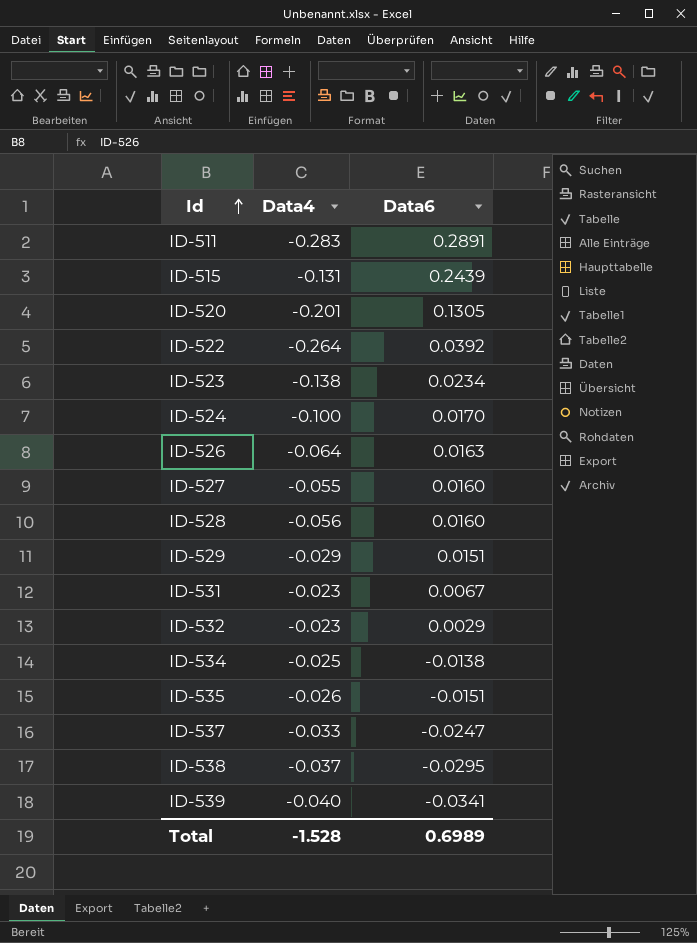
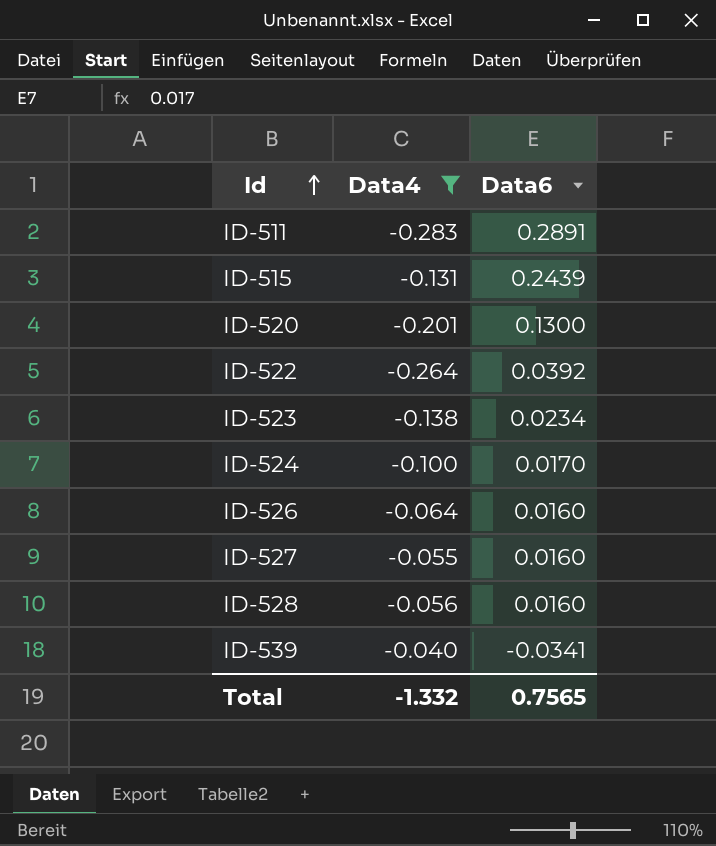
filter: none -> Data4 <= -0.040
ID-520 | Data6: 0.1305 -> 0.1300
ID-526 | Data6: 0.0163 -> 0.0160
Total | Data4: -1.528 -> -1.332
Total | Data6: 0.6989 -> 0.7565

